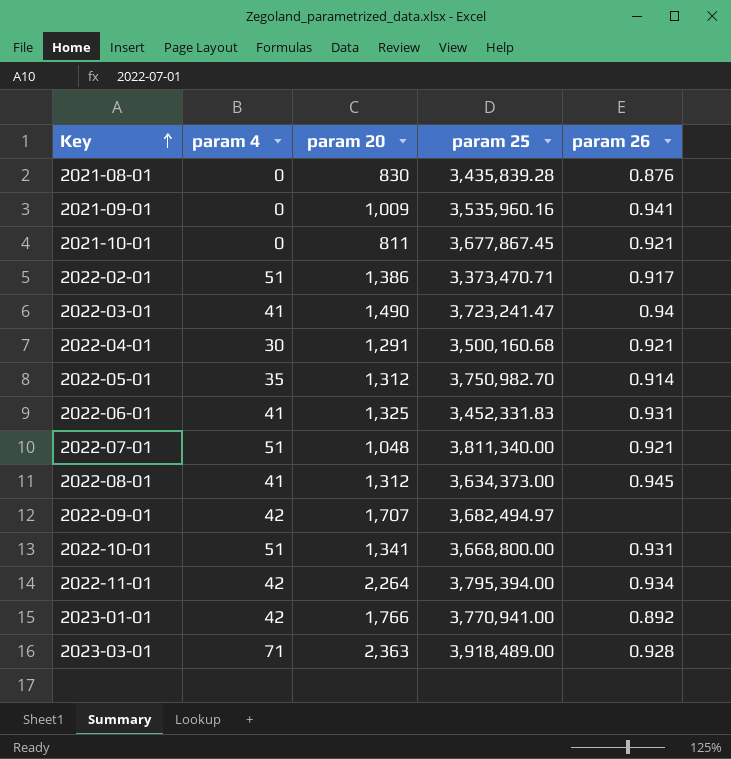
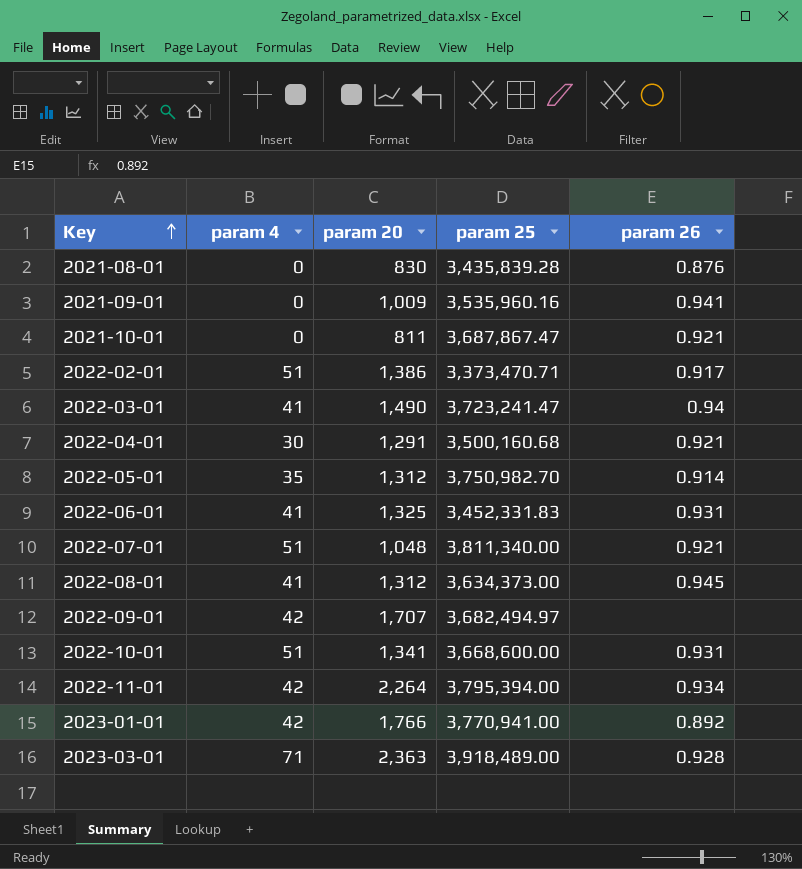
2021-10-01 | param 25: 3,677,867.45 -> 3,687,867.47
2022-10-01 | param 25: 3,668,800.00 -> 3,668,600.00

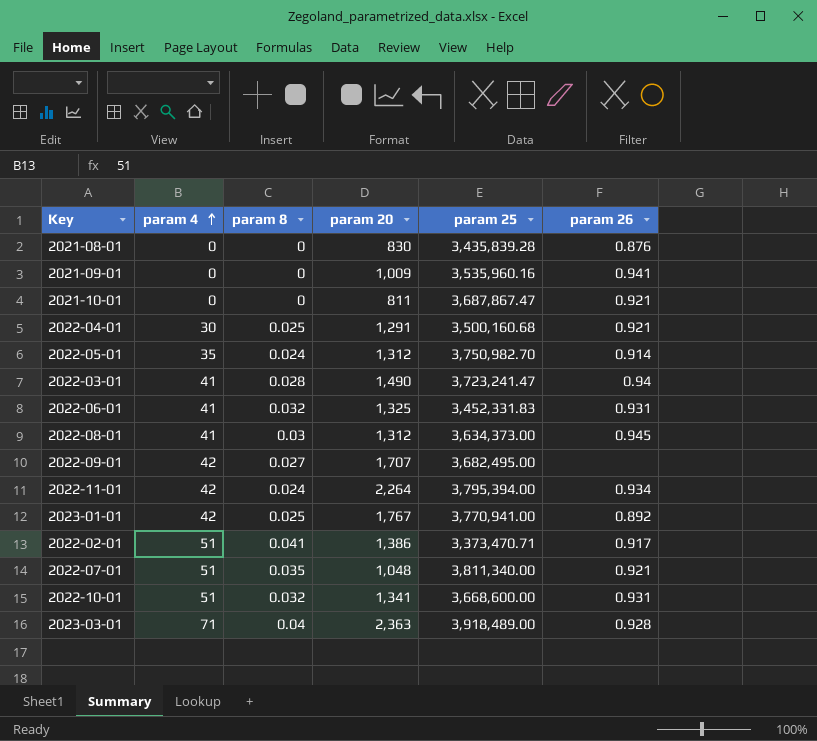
row order: Key ascending -> param 4 ascending
column param 8 | position: none -> 3
2022-09-01 | param 25: 3,682,494.97 -> 3,682,495.00
2023-01-01 | param 20: 1,766 -> 1,767

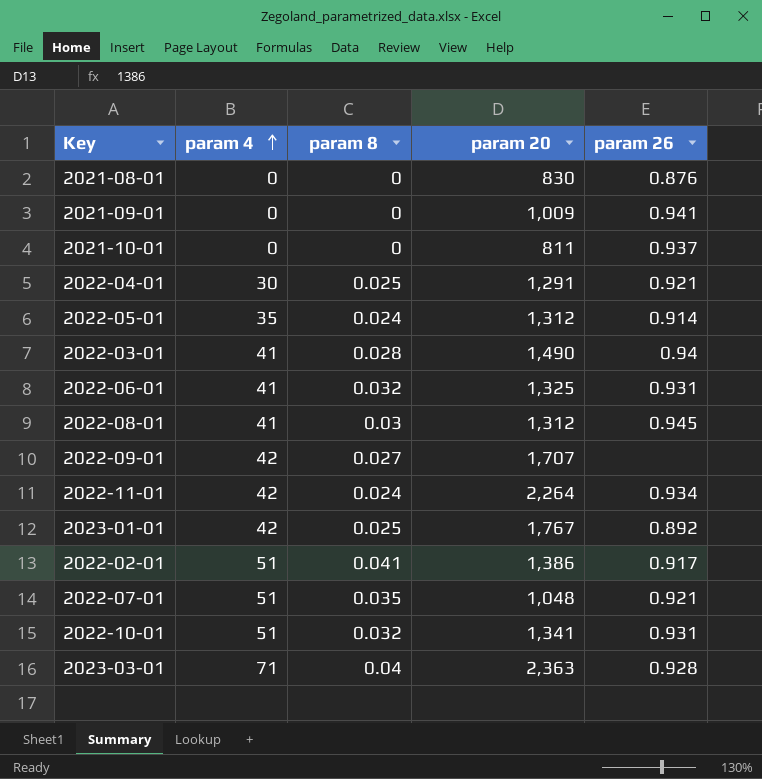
column param 25 | position: 5 -> none
2021-10-01 | param 26: 0.921 -> 0.937

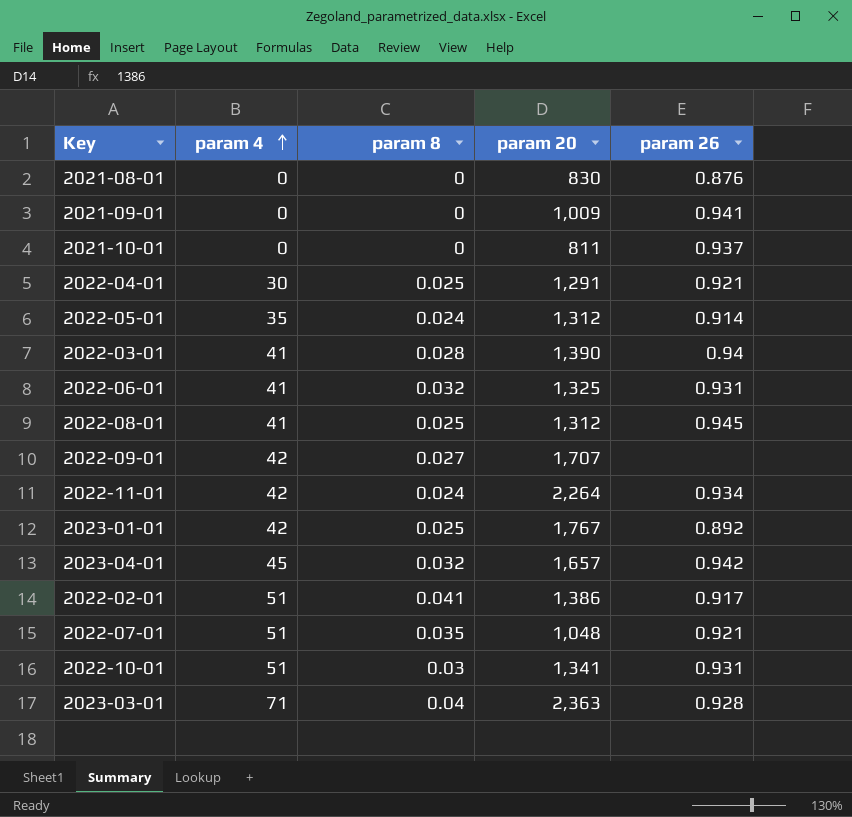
2022-03-01 | param 20: 1,490 -> 1,390
2022-08-01 | param 8: 0.03 -> 0.025
row 2023-04-01: none -> 45 | 0.032 | 1,657 | 0.942
2022-10-01 | param 8: 0.032 -> 0.03

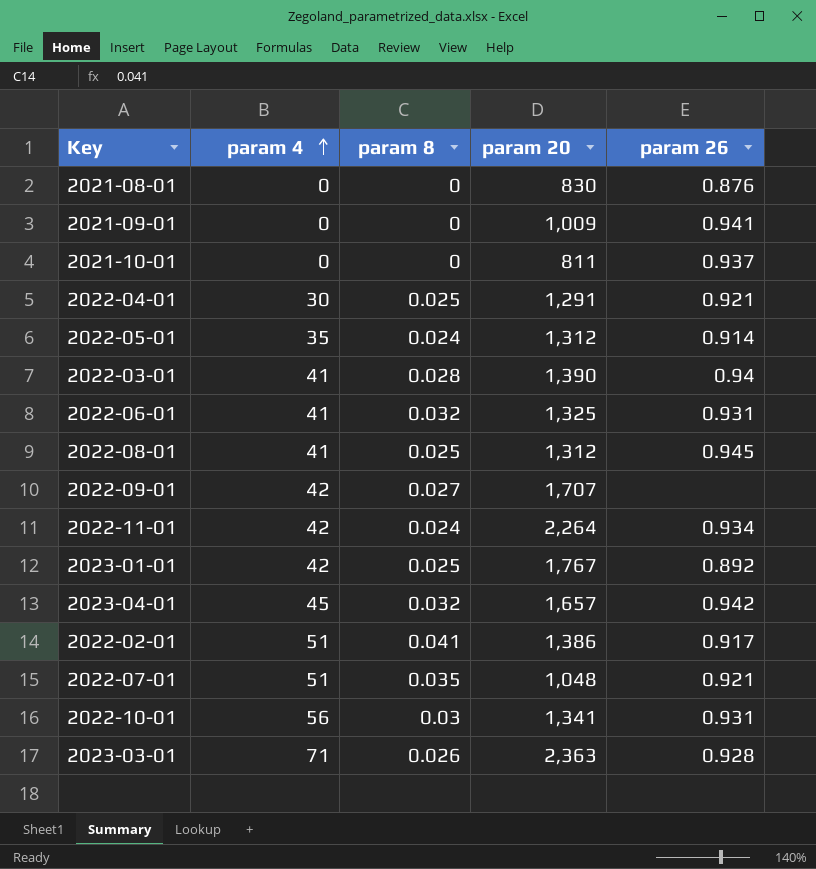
2022-10-01 | param 4: 51 -> 56
2023-03-01 | param 8: 0.04 -> 0.026

